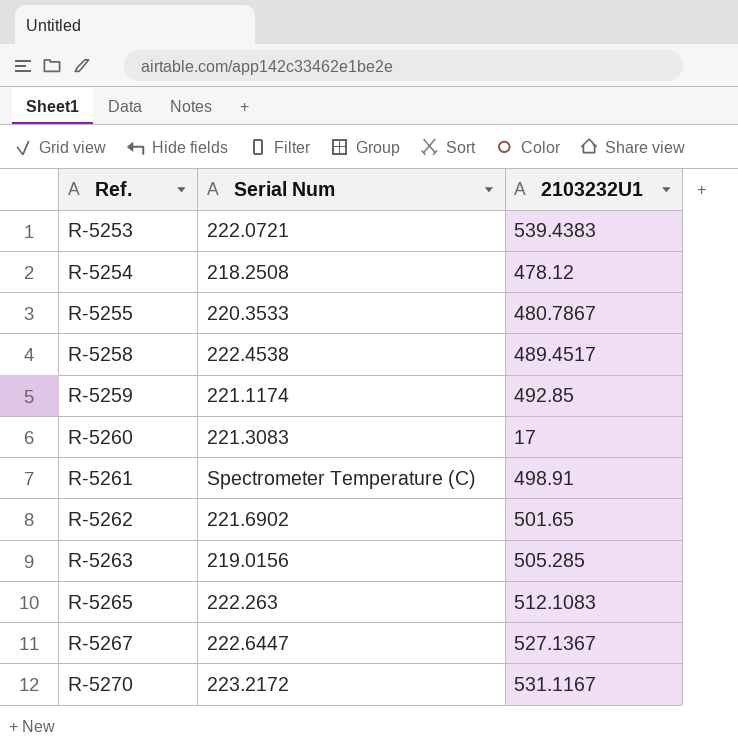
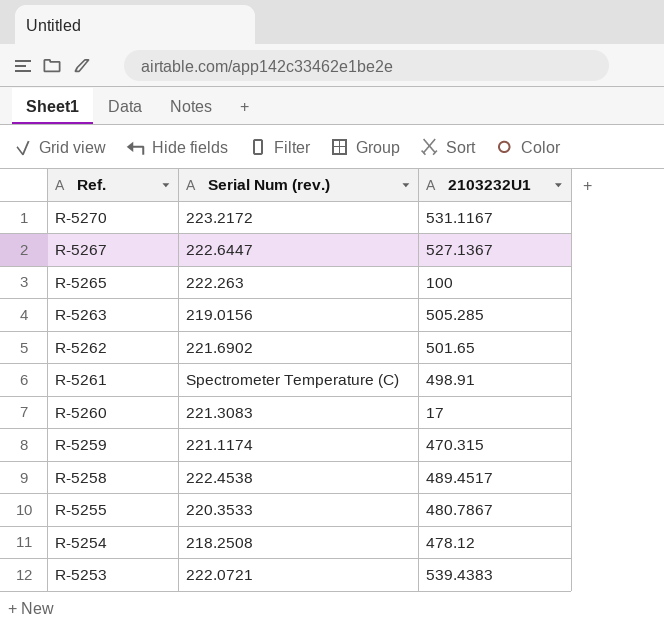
row order: Ref. ascending -> Ref. descending
column name: Serial Num -> Serial Num (rev.)
R-5265 | 2103232U1: 512.1083 -> 100
R-5259 | 2103232U1: 492.85 -> 470.315

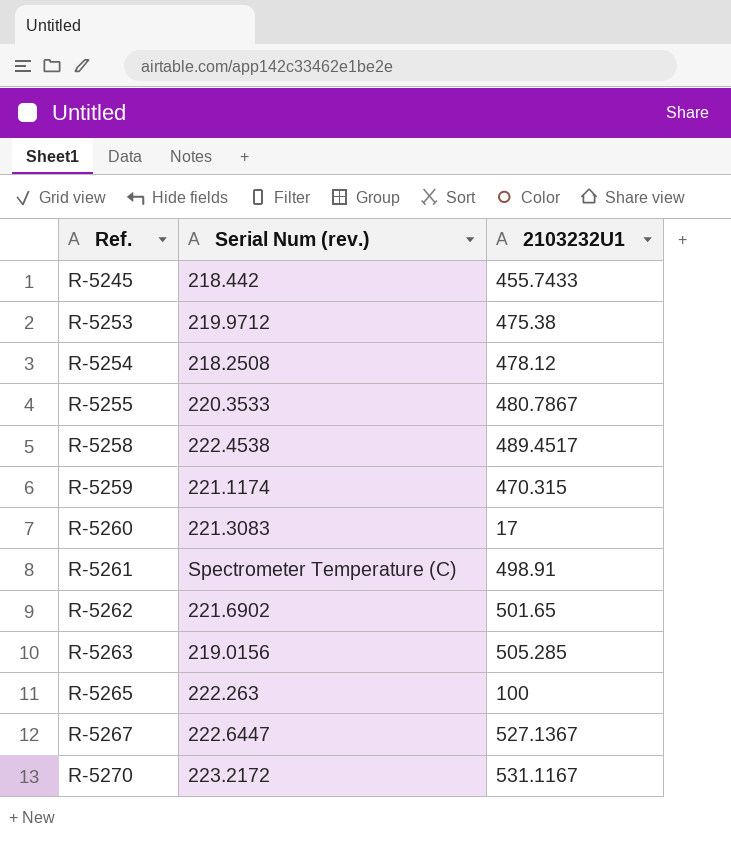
row order: Ref. descending -> Ref. ascending
row R-5245: none -> 218.442 | 455.7433
R-5253 | Serial Num (rev.): 222.0721 -> 219.9712
R-5253 | 2103232U1: 539.4383 -> 475.38

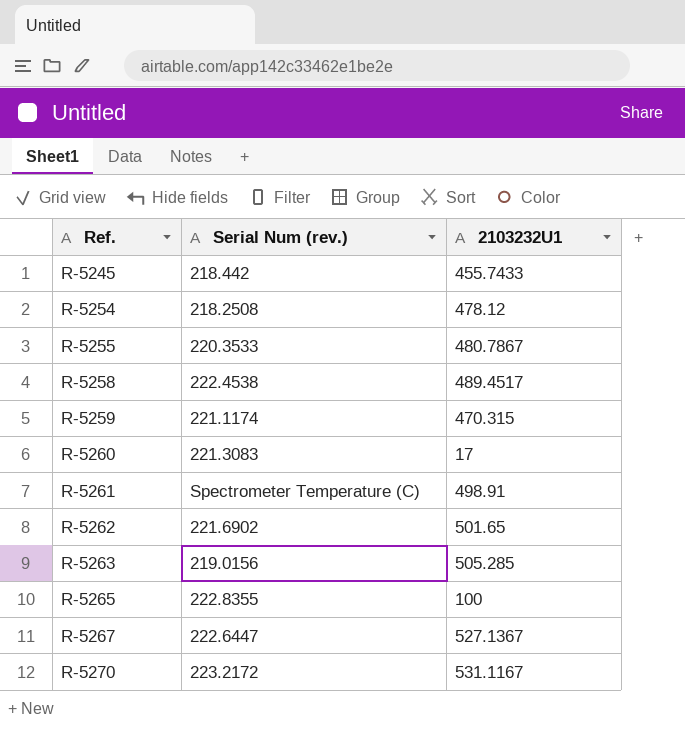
row R-5253: 219.9712 | 475.38 -> none
R-5265 | Serial Num (rev.): 222.263 -> 222.8355

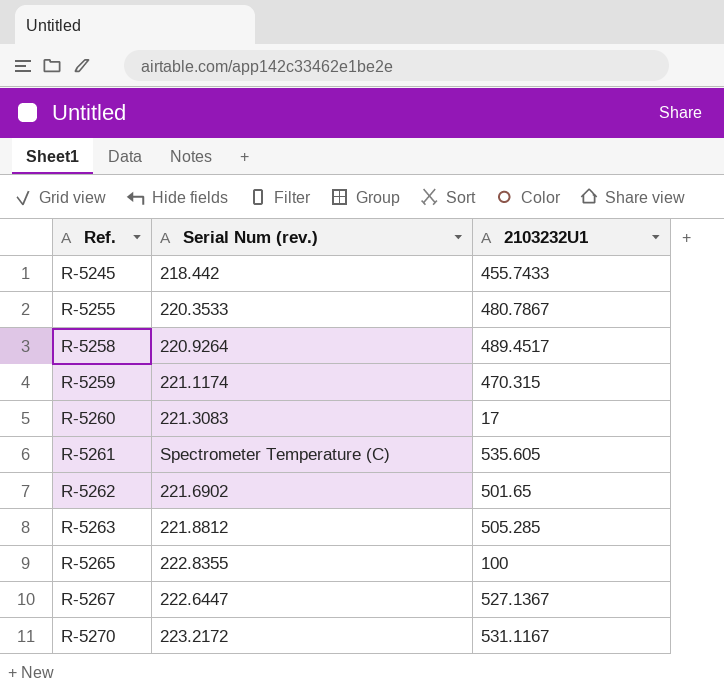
row R-5254: 218.2508 | 478.12 -> none
R-5258 | Serial Num (rev.): 222.4538 -> 220.9264
R-5261 | 2103232U1: 498.91 -> 535.605
R-5263 | Serial Num (rev.): 219.0156 -> 221.8812

